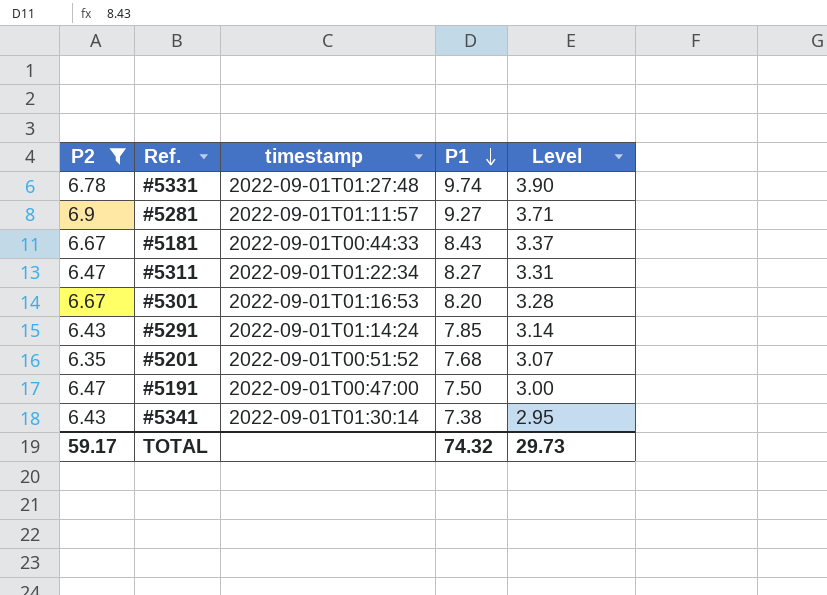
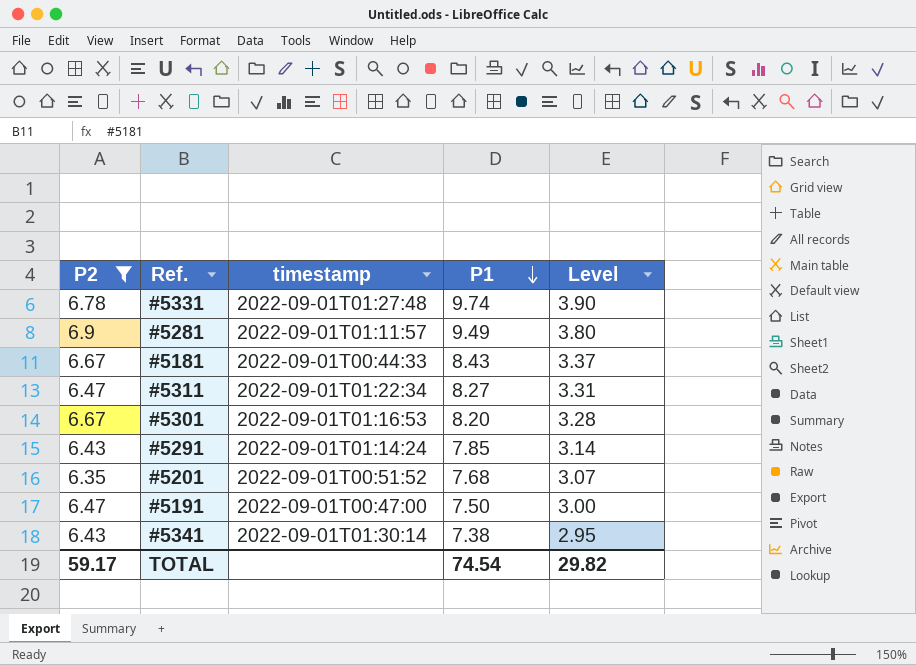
#5281 | P1: 9.27 -> 9.49
#5281 | Level: 3.71 -> 3.80
TOTAL | P1: 74.32 -> 74.54
TOTAL | Level: 29.73 -> 29.82

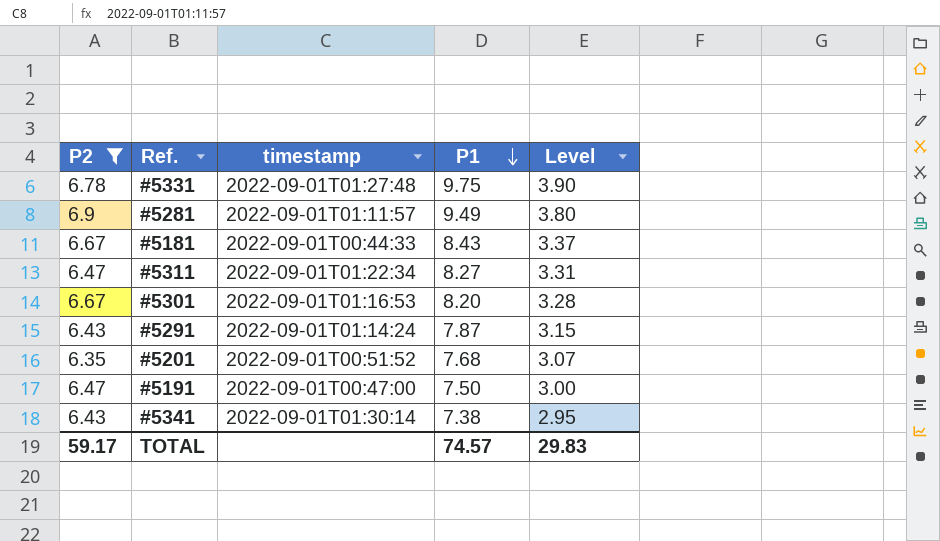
#5331 | P1: 9.74 -> 9.75
#5291 | P1: 7.85 -> 7.87
#5291 | Level: 3.14 -> 3.15
TOTAL | P1: 74.54 -> 74.57
TOTAL | Level: 29.82 -> 29.83

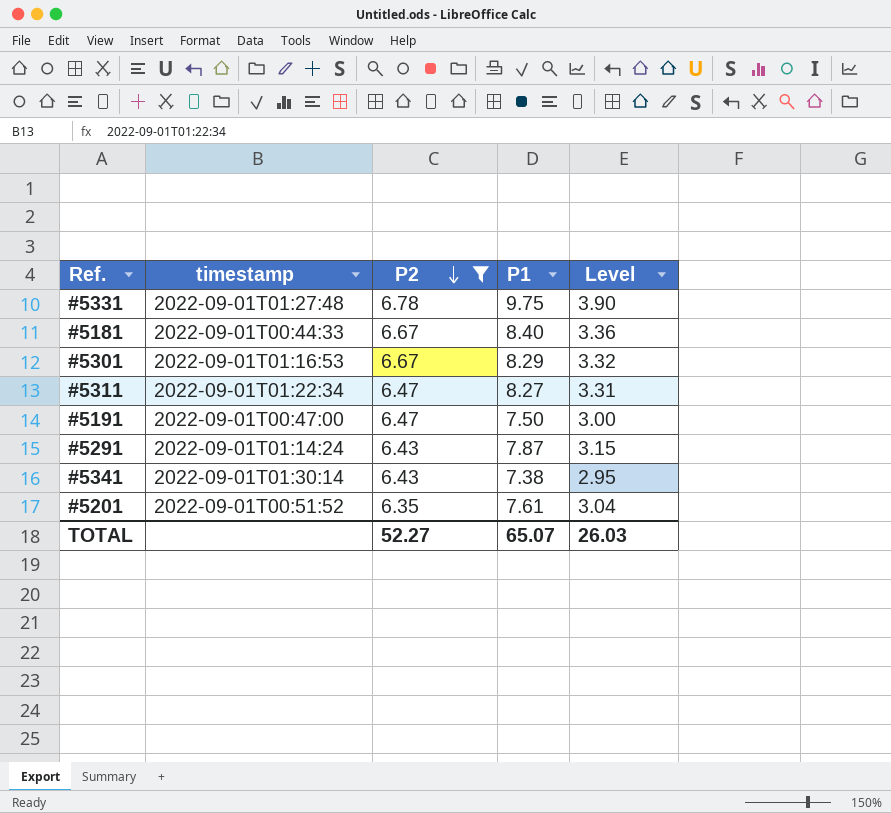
row order: P1 descending -> P2 descending
column P2 | position: 1 -> 3
row #5281: 6.9 | 2022-09-01T01:11:57 | 9.49 | 3.80 -> none
#5181 | P1: 8.43 -> 8.40
#5181 | Level: 3.37 -> 3.36
#5301 | P1: 8.20 -> 8.29
#5301 | Level: 3.28 -> 3.32
#5201 | P1: 7.68 -> 7.61
#5201 | Level: 3.07 -> 3.04
TOTAL | P2: 59.17 -> 52.27
TOTAL | P1: 74.57 -> 65.07
TOTAL | Level: 29.83 -> 26.03

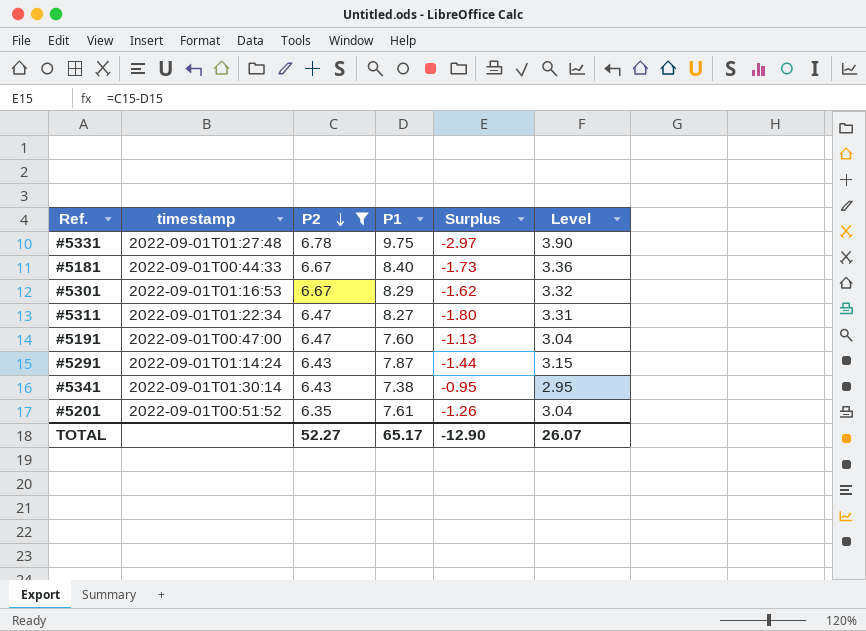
column Surplus | formula: none -> [P2] - [P1]
#5191 | P1: 7.50 -> 7.60
#5191 | Level: 3.00 -> 3.04
TOTAL | P1: 65.07 -> 65.17
TOTAL | Level: 26.03 -> 26.07

